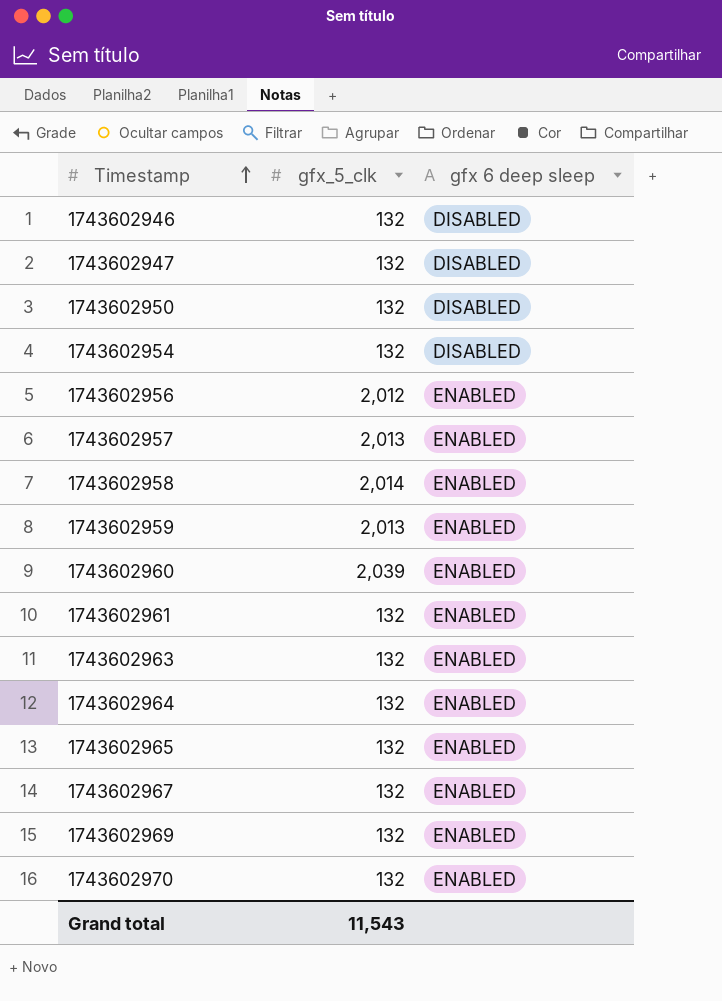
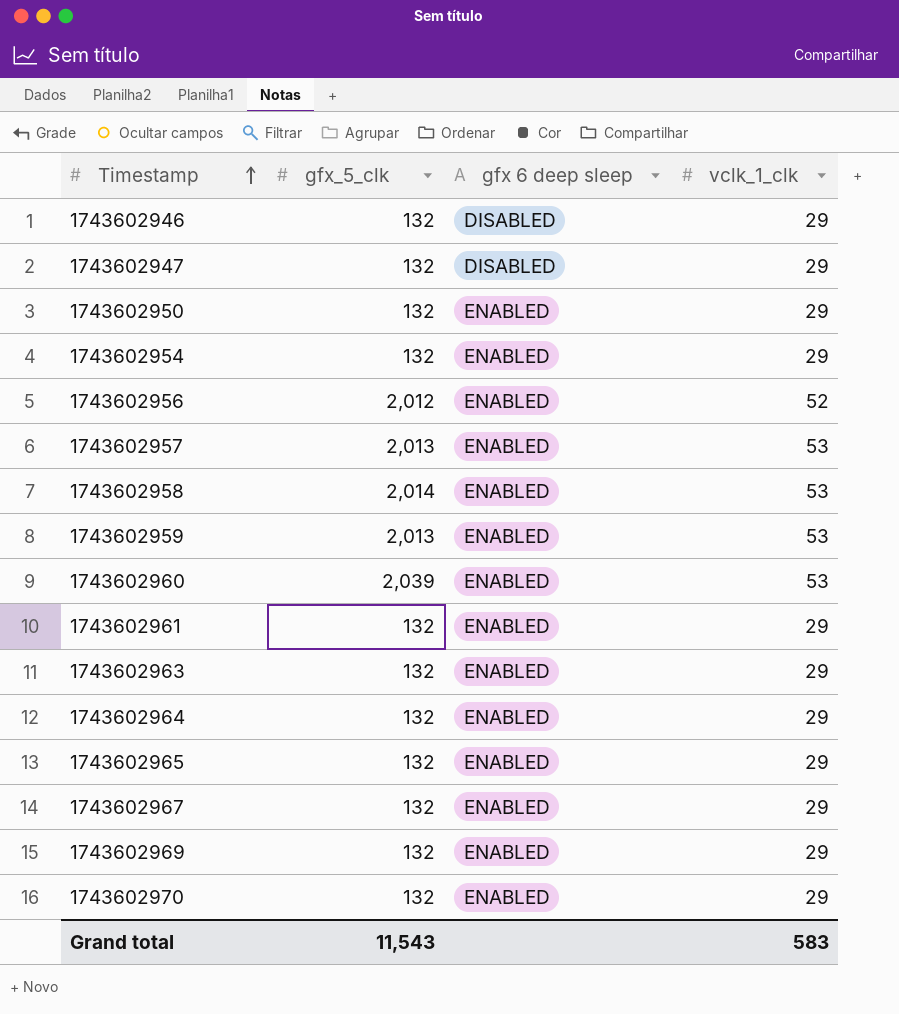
column vclk_1_clk | position: none -> 4
1743602950 | gfx 6 deep sleep: DISABLED -> ENABLED
1743602954 | gfx 6 deep sleep: DISABLED -> ENABLED

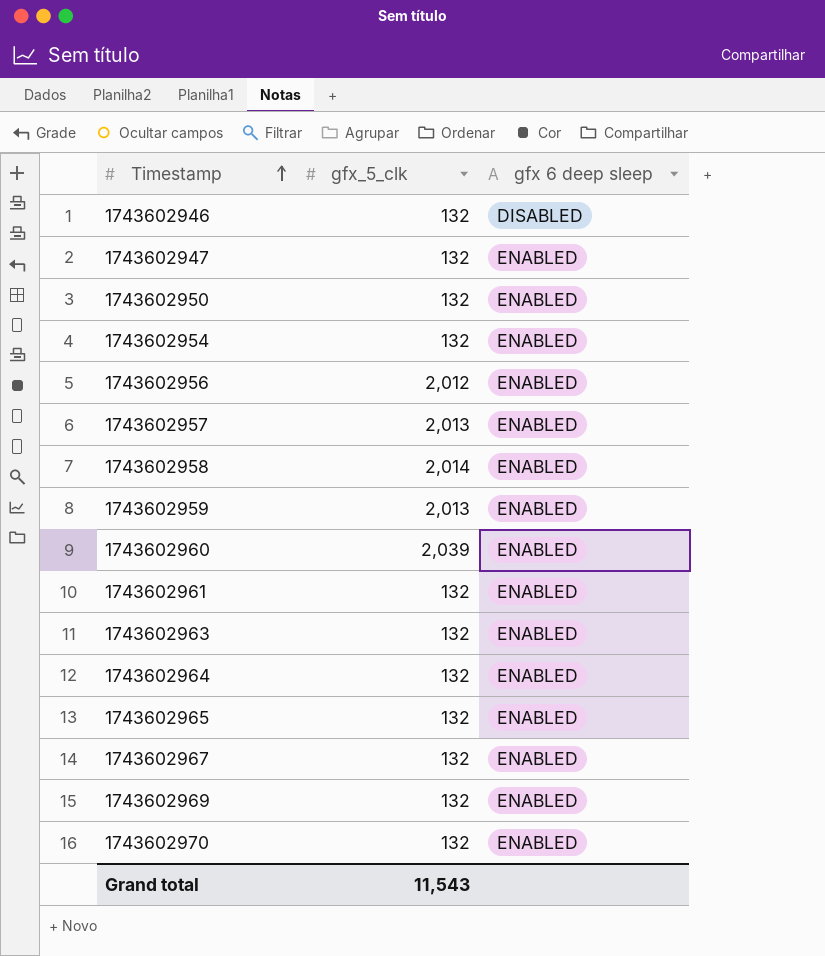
column vclk_1_clk | position: 4 -> none
1743602947 | gfx 6 deep sleep: DISABLED -> ENABLED

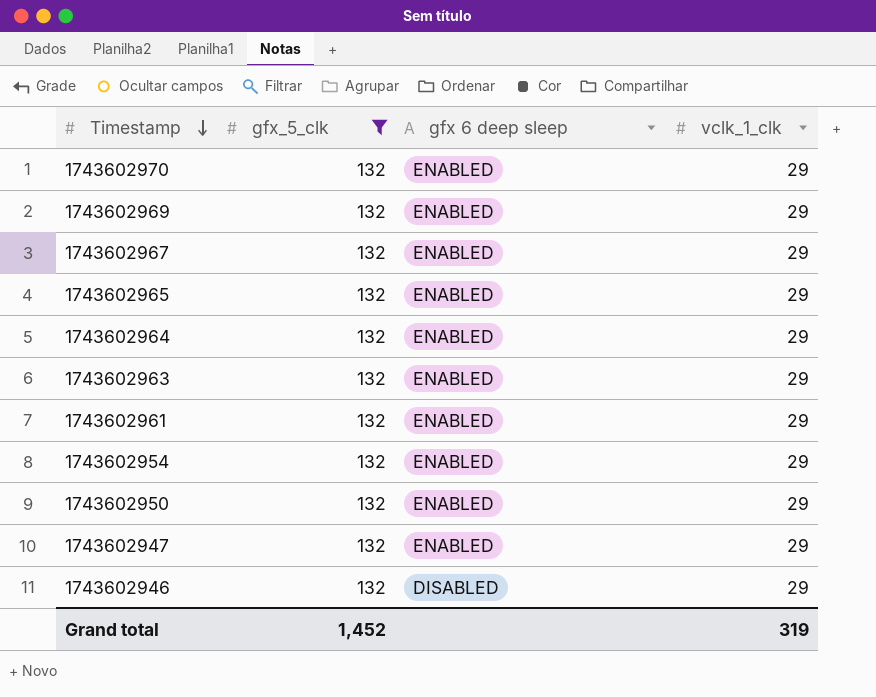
filter: none -> gfx_5_clk = 132
row order: Timestamp ascending -> Timestamp descending
column vclk_1_clk | position: none -> 4
Grand total | gfx_5_clk: 11,543 -> 1,452

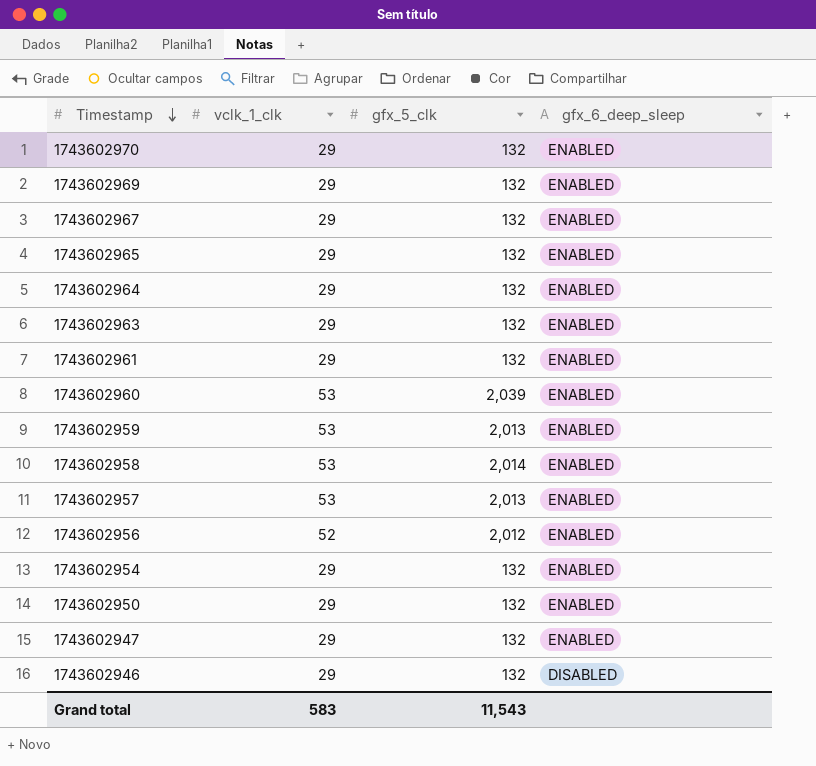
filter: gfx_5_clk = 132 -> none
column vclk_1_clk | position: 4 -> 2
column name: gfx 6 deep sleep -> gfx_6_deep_sleep
Grand total | vclk_1_clk: 319 -> 583
Grand total | gfx_5_clk: 1,452 -> 11,543

